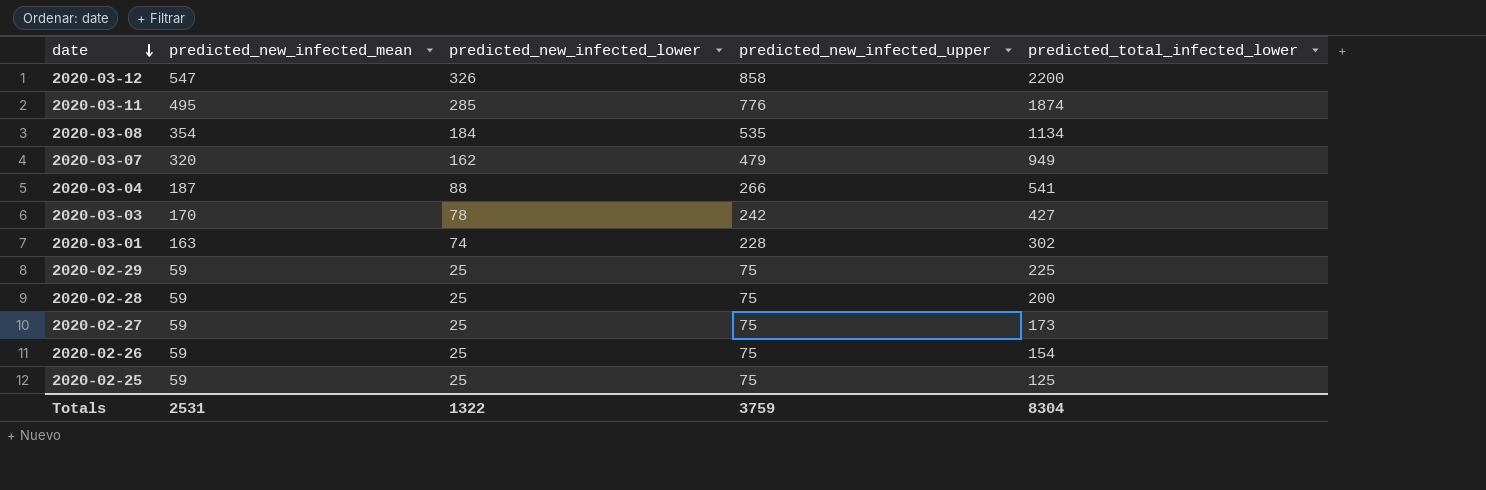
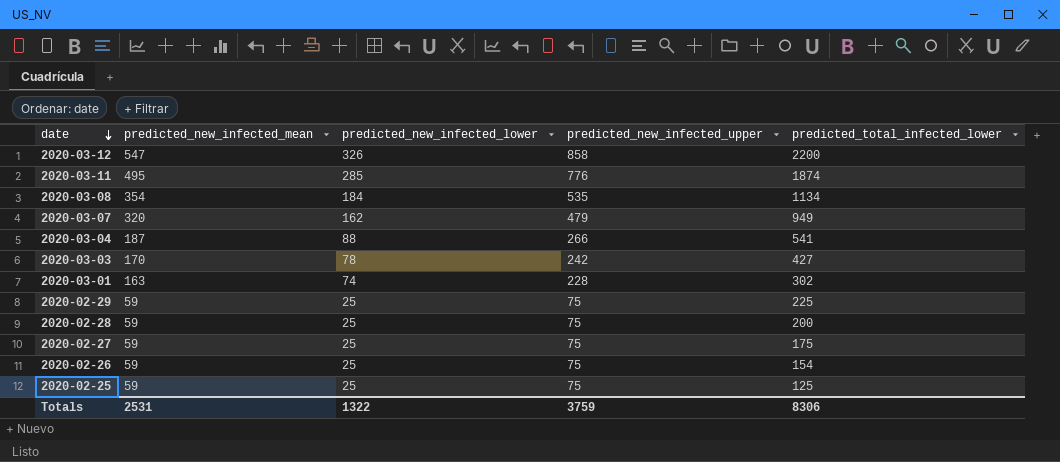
2020-02-27 | predicted_total_infected_lower: 173 -> 175
Totals | predicted_total_infected_lower: 8304 -> 8306

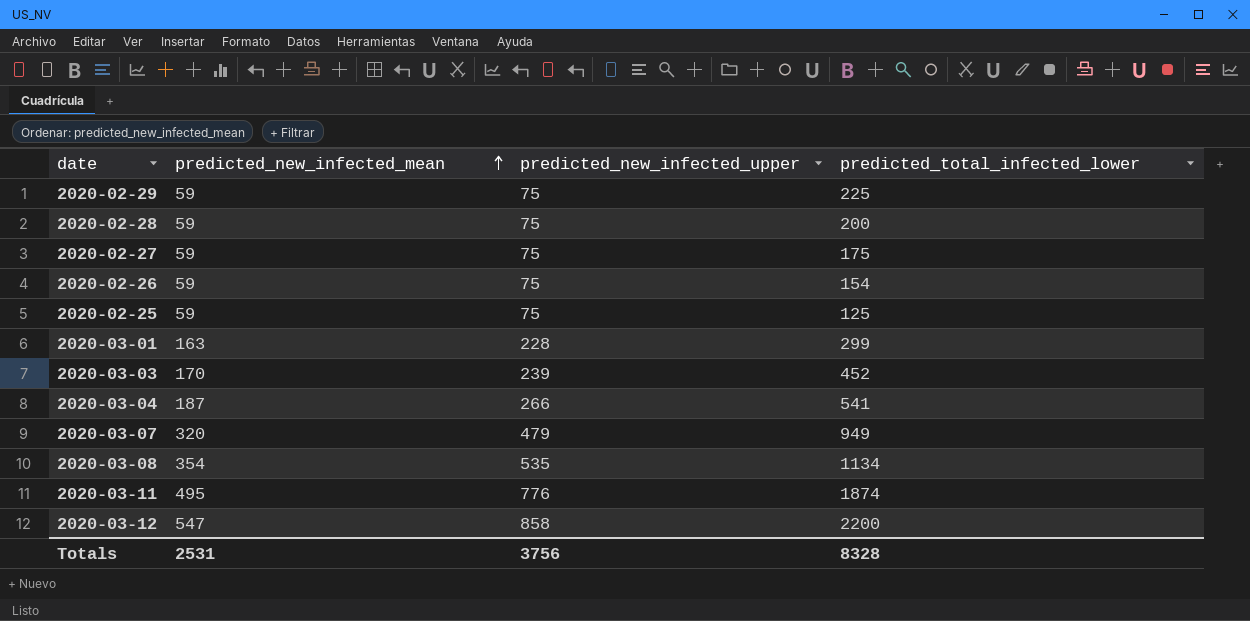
row order: date descending -> predicted_new_infected_mean ascending
column predicted_new_infected_lower | position: 3 -> none
2020-03-01 | predicted_total_infected_lower: 302 -> 299
2020-03-03 | predicted_new_infected_upper: 242 -> 239
2020-03-03 | predicted_total_infected_lower: 427 -> 452
Totals | predicted_new_infected_upper: 3759 -> 3756
Totals | predicted_total_infected_lower: 8306 -> 8328

